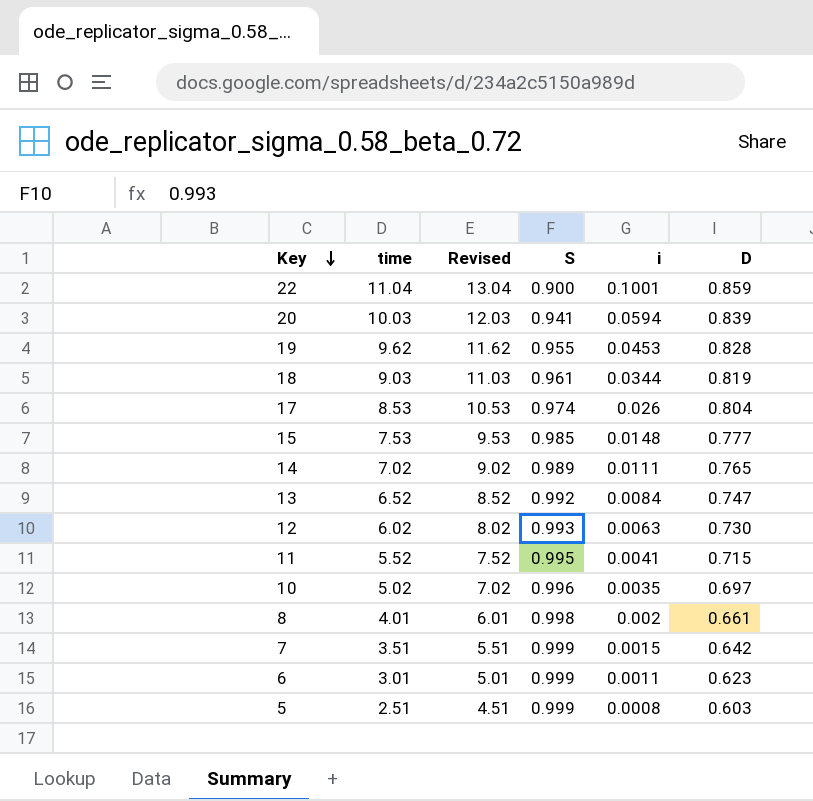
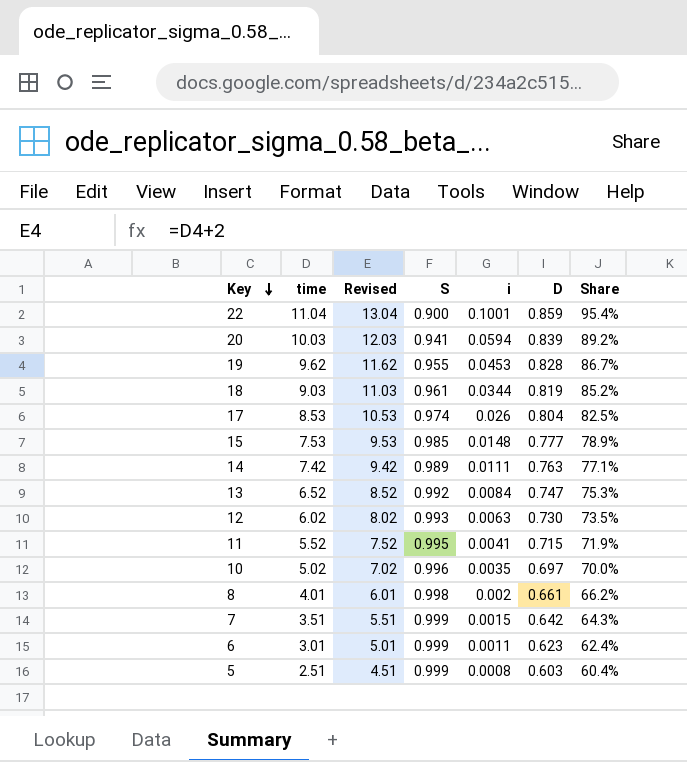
column Share | formula: none -> [D] / [S]
14 | time: 7.02 -> 7.42
14 | Revised: 9.02 -> 9.42
14 | D: 0.765 -> 0.763

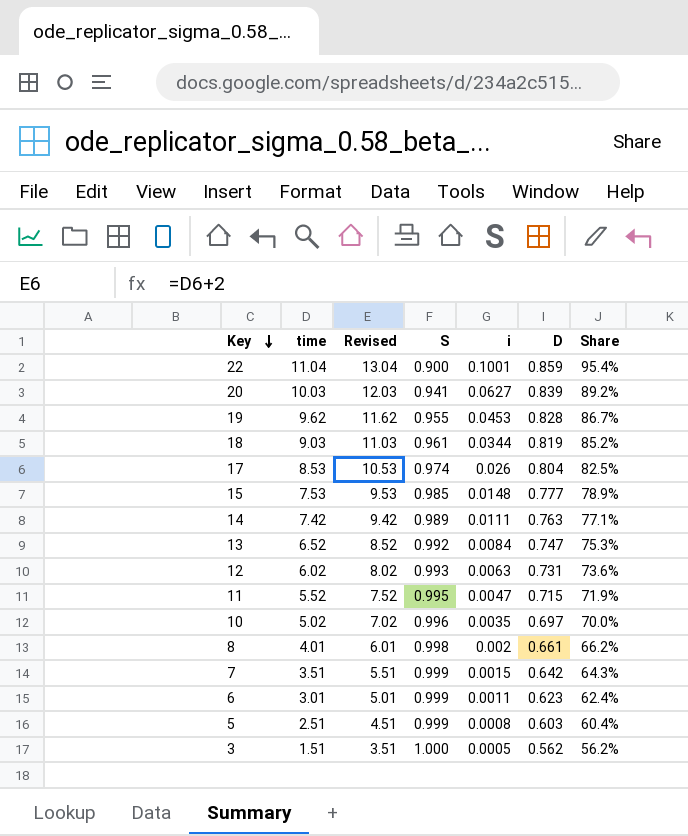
20 | i: 0.0594 -> 0.0627
12 | D: 0.730 -> 0.731
12 | Share: 73.5% -> 73.6%
11 | i: 0.0041 -> 0.0047
row 3: none -> 1.51 | 3.51 | 1.000 | 0.0005 | 0.562 | 56.2%

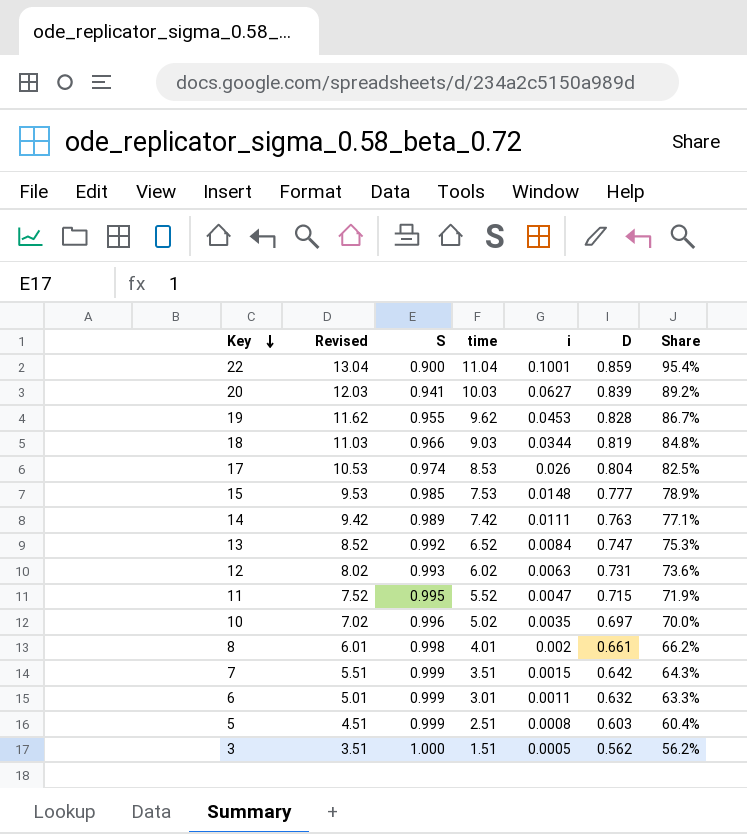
column time | position: 2 -> 4
18 | S: 0.961 -> 0.966
18 | Share: 85.2% -> 84.8%
6 | D: 0.623 -> 0.632
6 | Share: 62.4% -> 63.3%

